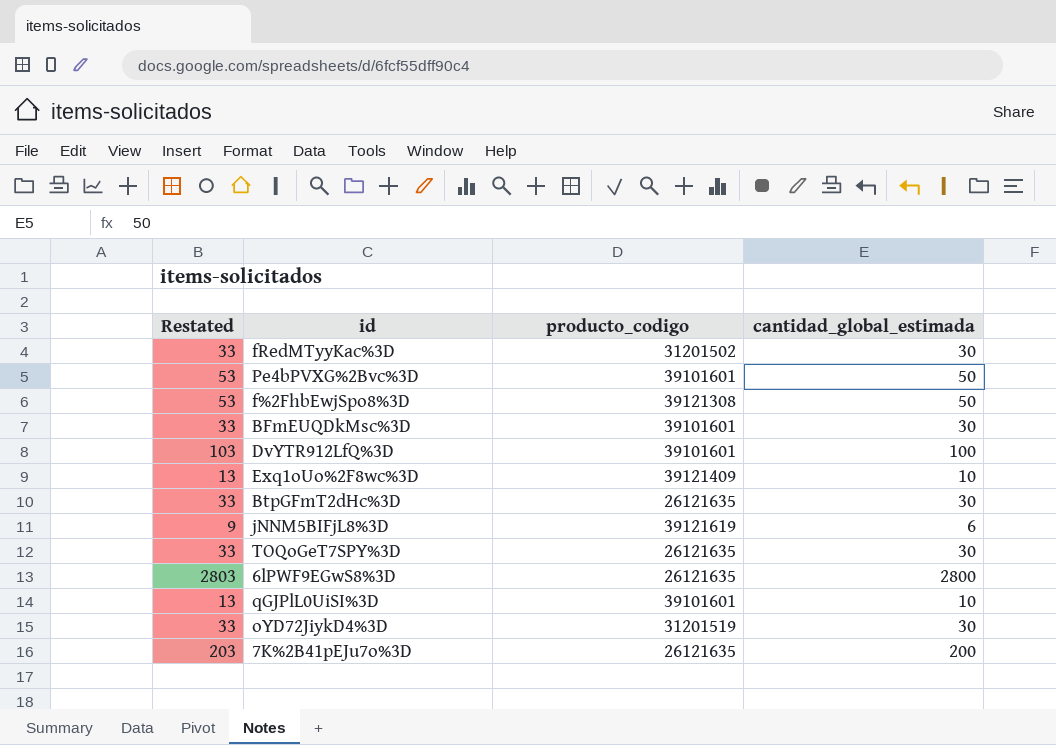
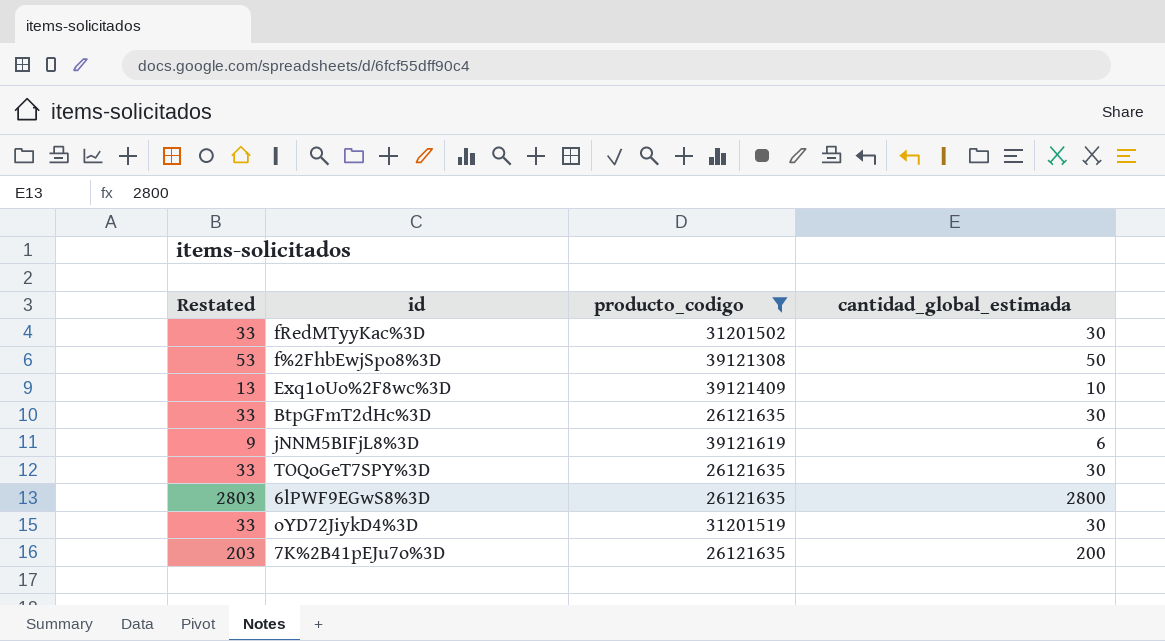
filter: none -> producto_codigo != 39101601

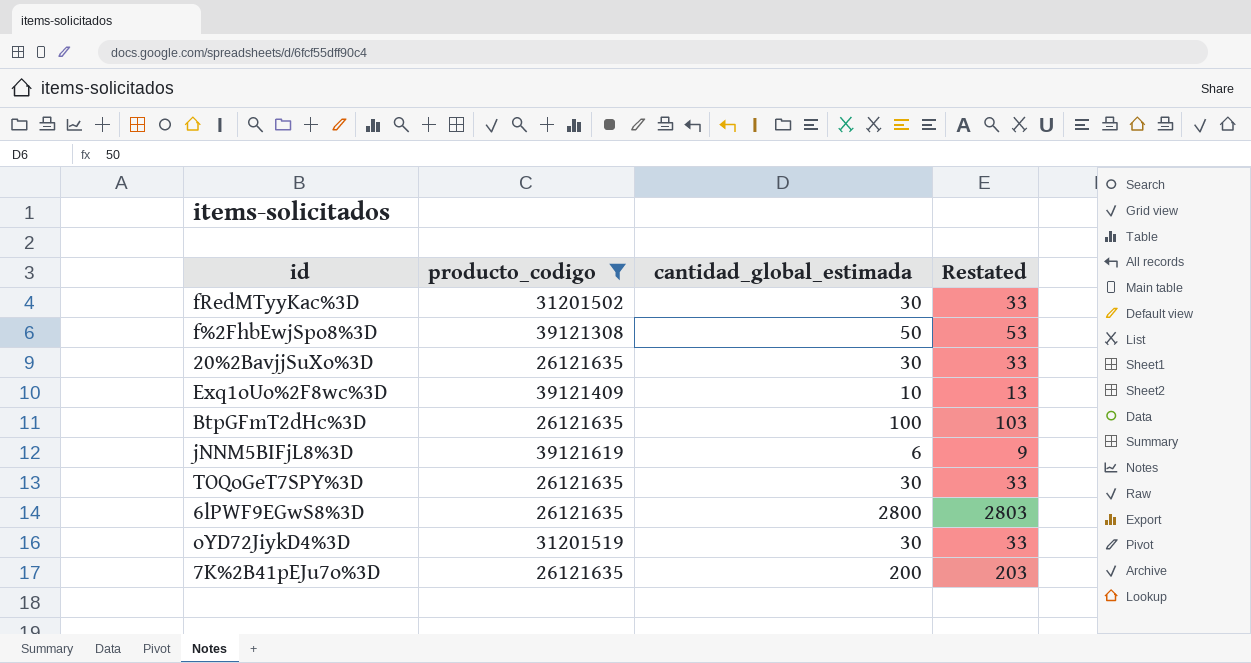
column Restated | position: 1 -> 4
row 20%2BavjjSuXo%3D: none -> 26121635 | 30 | 33
BtpGFmT2dHc%3D | cantidad_global_estimada: 30 -> 100
BtpGFmT2dHc%3D | Restated: 33 -> 103

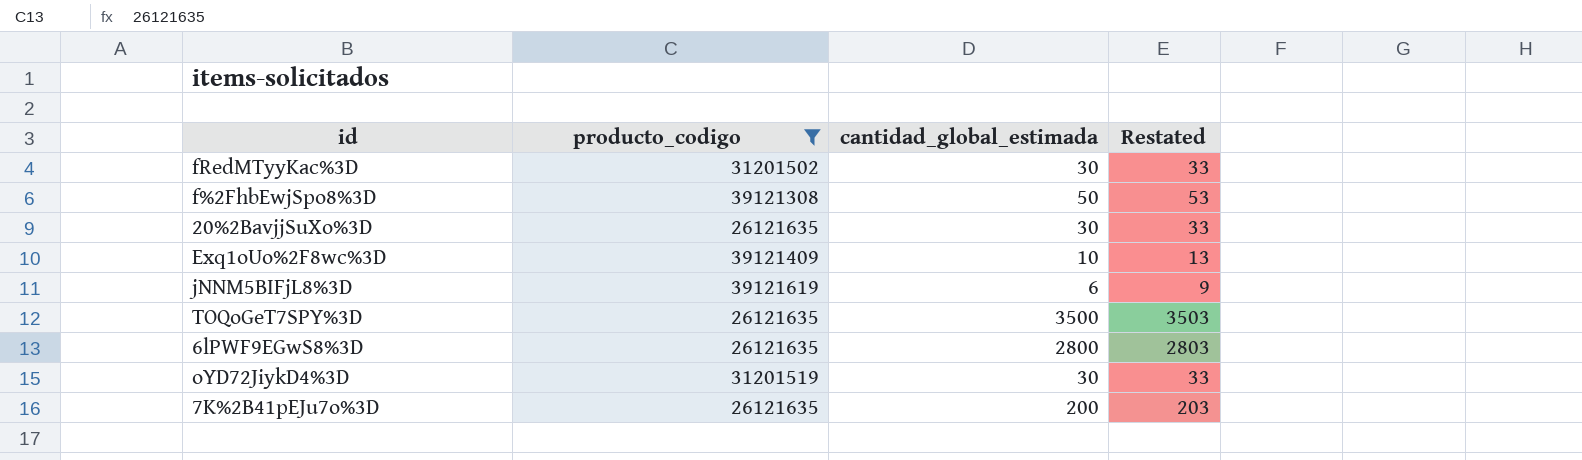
row BtpGFmT2dHc%3D: 26121635 | 100 | 103 -> none
TOQoGeT7SPY%3D | cantidad_global_estimada: 30 -> 3500
TOQoGeT7SPY%3D | Restated: 33 -> 3503

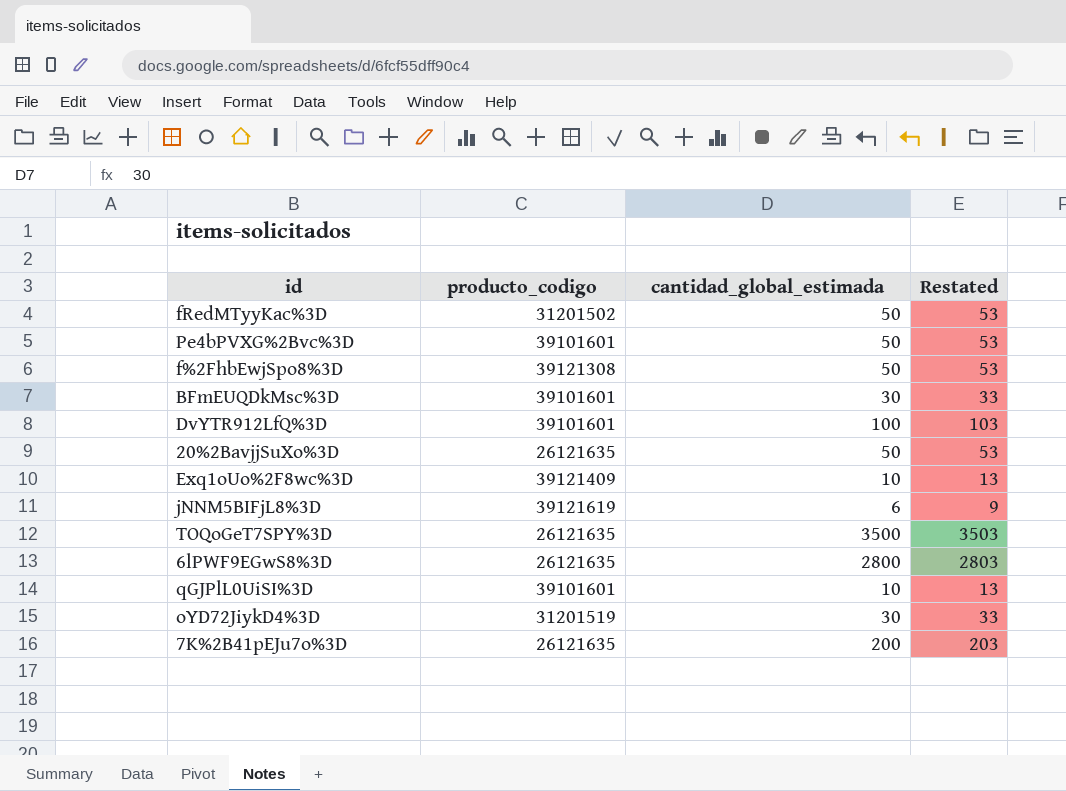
filter: producto_codigo != 39101601 -> none
fRedMTyyKac%3D | cantidad_global_estimada: 30 -> 50
fRedMTyyKac%3D | Restated: 33 -> 53
20%2BavjjSuXo%3D | cantidad_global_estimada: 30 -> 50
20%2BavjjSuXo%3D | Restated: 33 -> 53

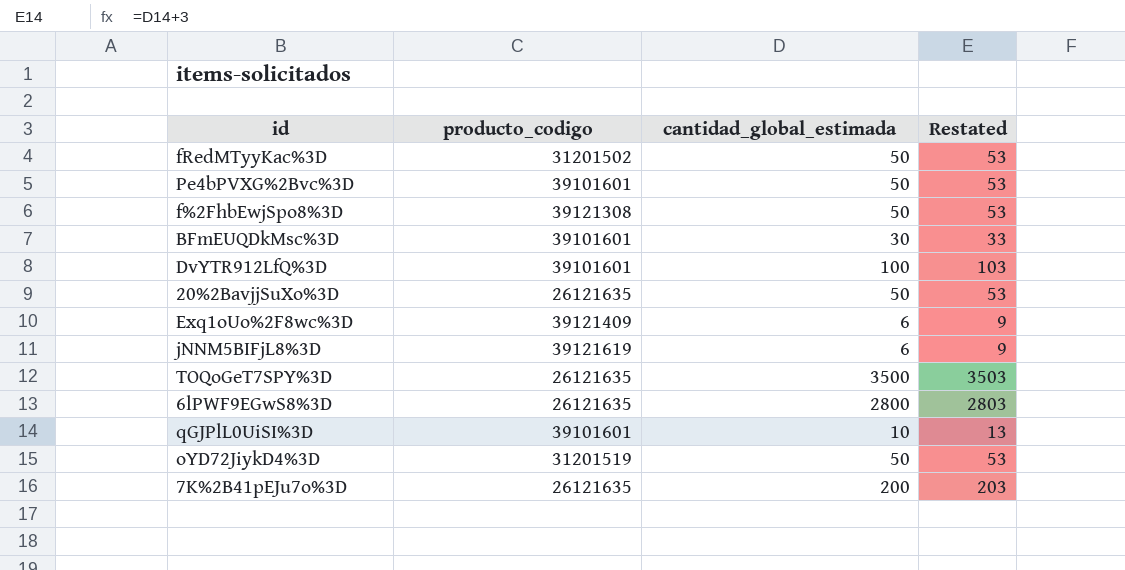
Exq1oUo%2F8wc%3D | cantidad_global_estimada: 10 -> 6
Exq1oUo%2F8wc%3D | Restated: 13 -> 9
oYD72JiykD4%3D | cantidad_global_estimada: 30 -> 50
oYD72JiykD4%3D | Restated: 33 -> 53

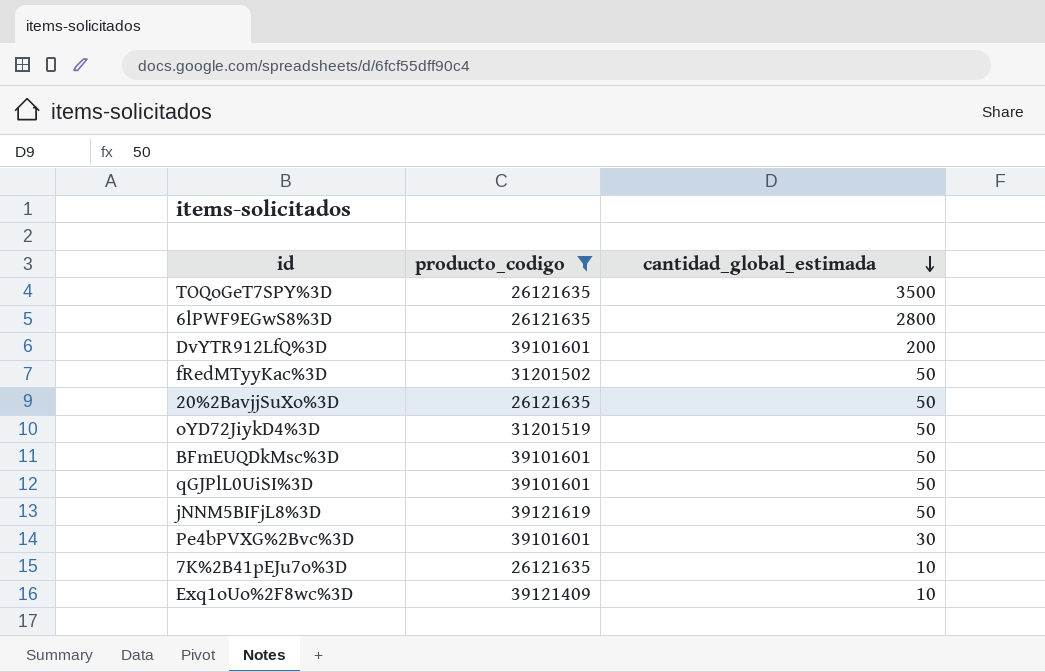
filter: none -> producto_codigo != 39121308
row order: none -> cantidad_global_estimada descending
column Restated | formula: [cantidad_global_estimada] + 3 -> none
DvYTR912LfQ%3D | cantidad_global_estimada: 100 -> 200
BFmEUQDkMsc%3D | cantidad_global_estimada: 30 -> 50
qGJPlL0UiSI%3D | cantidad_global_estimada: 10 -> 50
jNNM5BIFjL8%3D | cantidad_global_estimada: 6 -> 50
Pe4bPVXG%2Bvc%3D | cantidad_global_estimada: 50 -> 30
7K%2B41pEJu7o%3D | cantidad_global_estimada: 200 -> 10
Exq1oUo%2F8wc%3D | cantidad_global_estimada: 6 -> 10

